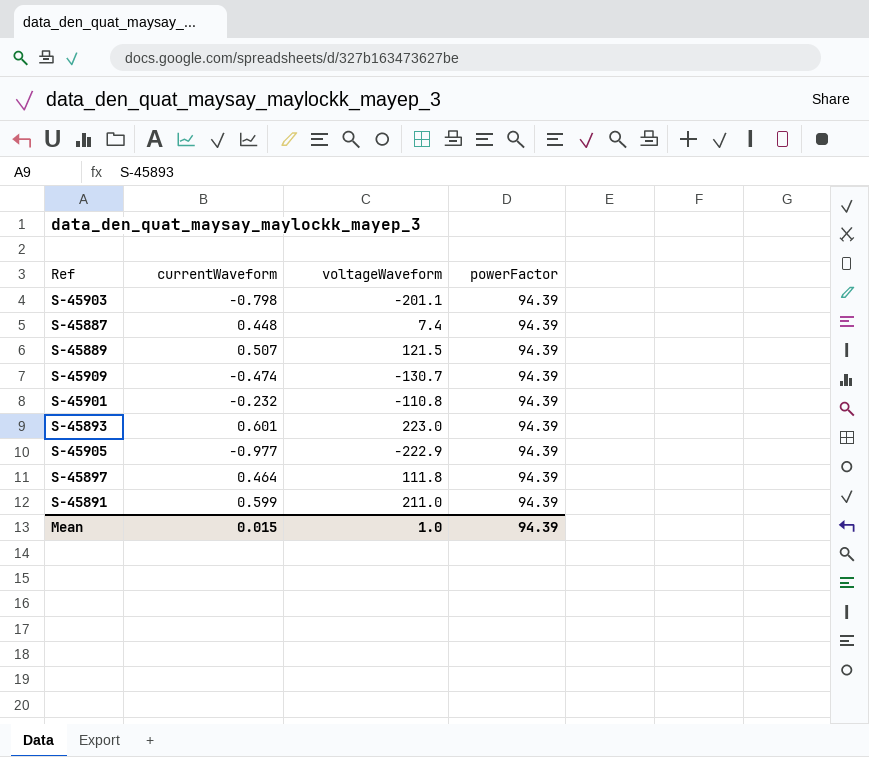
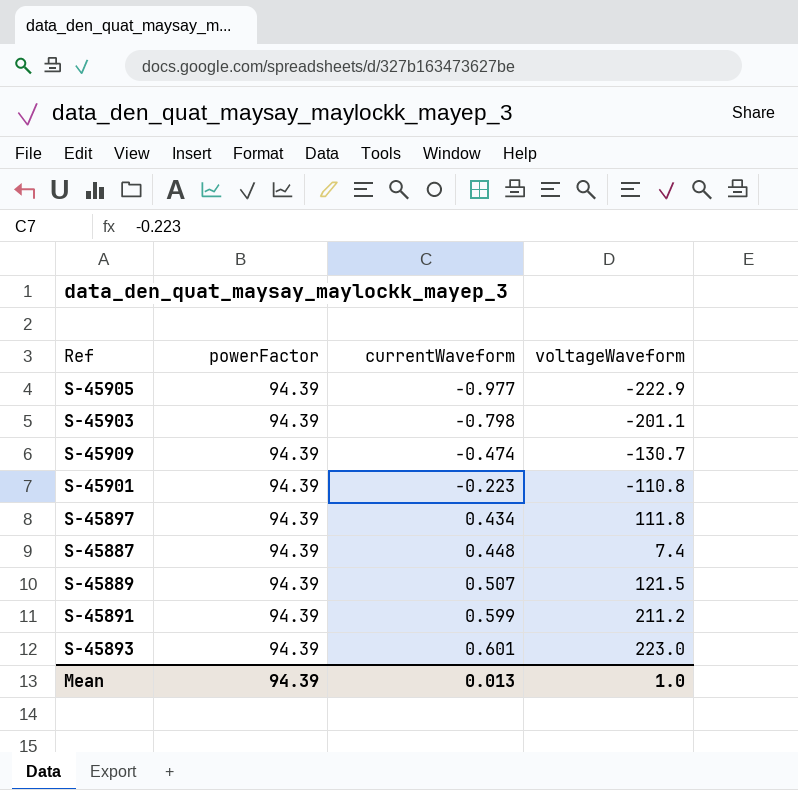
row order: none -> currentWaveform ascending
column powerFactor | position: 4 -> 2
S-45901 | currentWaveform: -0.232 -> -0.223
S-45897 | currentWaveform: 0.464 -> 0.434
S-45891 | voltageWaveform: 211.0 -> 211.2
Mean | currentWaveform: 0.015 -> 0.013

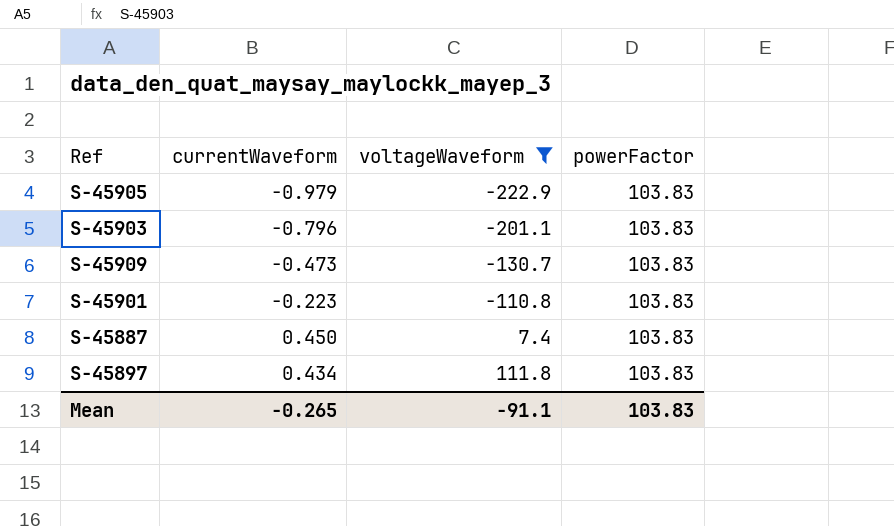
filter: none -> voltageWaveform <= 111.8
row order: currentWaveform ascending -> voltageWaveform ascending
column powerFactor | position: 2 -> 4
S-45905 | currentWaveform: -0.977 -> -0.979
S-45905 | powerFactor: 94.39 -> 103.83
S-45903 | currentWaveform: -0.798 -> -0.796
S-45903 | powerFactor: 94.39 -> 103.83
S-45909 | currentWaveform: -0.474 -> -0.473
S-45909 | powerFactor: 94.39 -> 103.83
S-45901 | powerFactor: 94.39 -> 103.83
S-45887 | currentWaveform: 0.448 -> 0.450
S-45887 | powerFactor: 94.39 -> 103.83
S-45897 | powerFactor: 94.39 -> 103.83
Mean | currentWaveform: 0.013 -> -0.265
Mean | voltageWaveform: 1.0 -> -91.1
Mean | powerFactor: 94.39 -> 103.83

